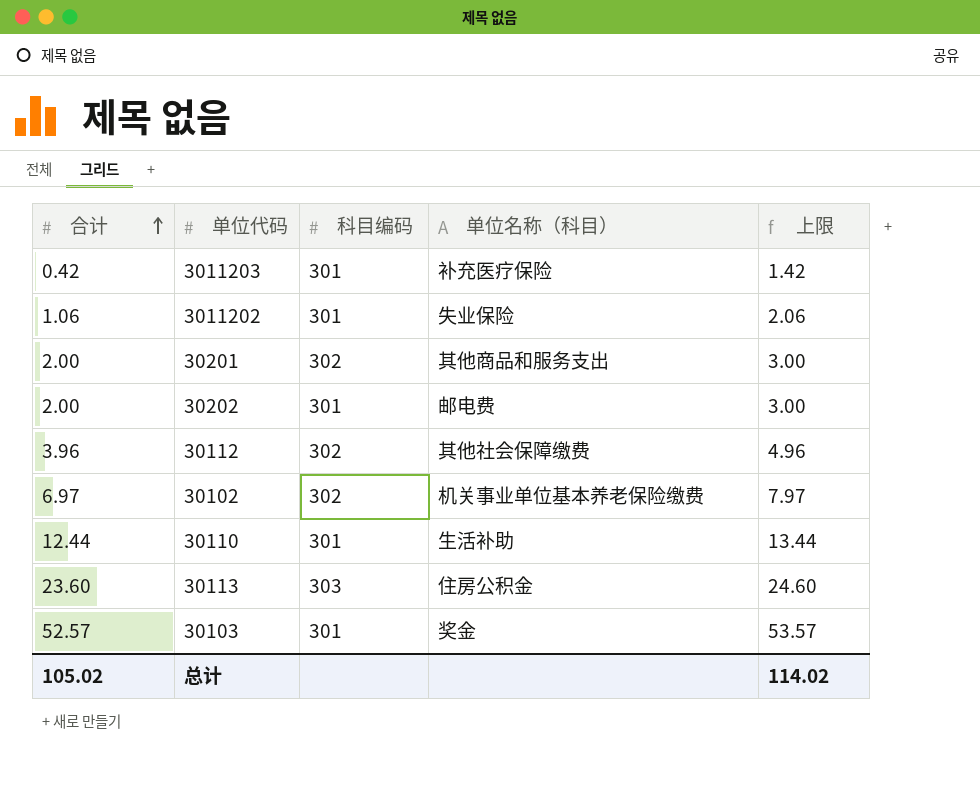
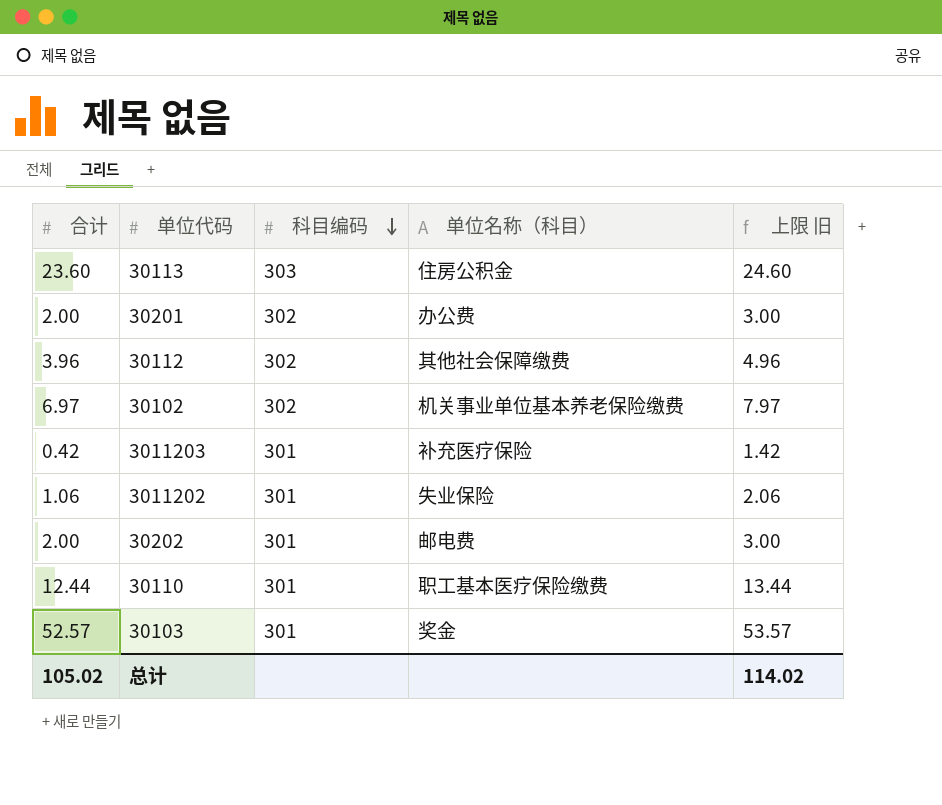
row order: 合计 ascending -> 科目编码 descending
column name: 上限 -> 上限 旧
30201 | 单位名称（科目）: 其他商品和服务支出 -> 办公费
30110 | 单位名称（科目）: 生活补助 -> 职工基本医疗保险缴费

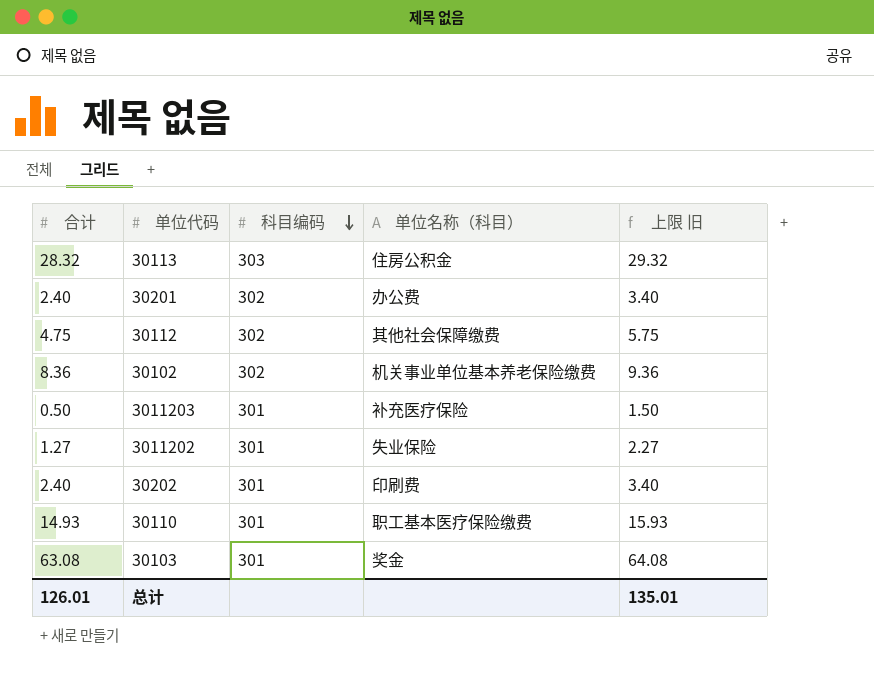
30113 | 合计: 23.60 -> 28.32
30113 | 上限 旧: 24.60 -> 29.32
30201 | 合计: 2.00 -> 2.40
30201 | 上限 旧: 3.00 -> 3.40
30112 | 合计: 3.96 -> 4.75
30112 | 上限 旧: 4.96 -> 5.75
30102 | 合计: 6.97 -> 8.36
30102 | 上限 旧: 7.97 -> 9.36
3011203 | 合计: 0.42 -> 0.50
3011203 | 上限 旧: 1.42 -> 1.50
3011202 | 合计: 1.06 -> 1.27
3011202 | 上限 旧: 2.06 -> 2.27
30202 | 合计: 2.00 -> 2.40
30202 | 单位名称（科目）: 邮电费 -> 印刷费
30202 | 上限 旧: 3.00 -> 3.40
30110 | 合计: 12.44 -> 14.93
30110 | 上限 旧: 13.44 -> 15.93
30103 | 合计: 52.57 -> 63.08
30103 | 上限 旧: 53.57 -> 64.08
总计 | 合计: 105.02 -> 126.01
总计 | 上限 旧: 114.02 -> 135.01

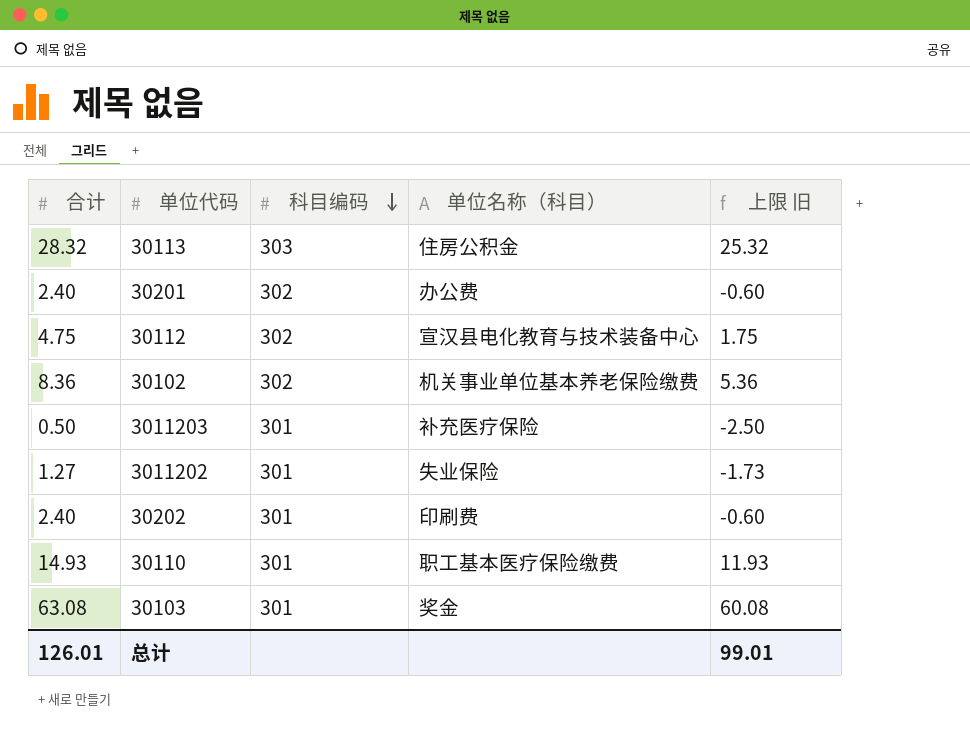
column 上限 旧 | formula: [合计] + 1 -> [合计] - 3
30112 | 单位名称（科目）: 其他社会保障缴费 -> 宣汉县电化教育与技术装备中心
总计 | 上限 旧: 135.01 -> 99.01

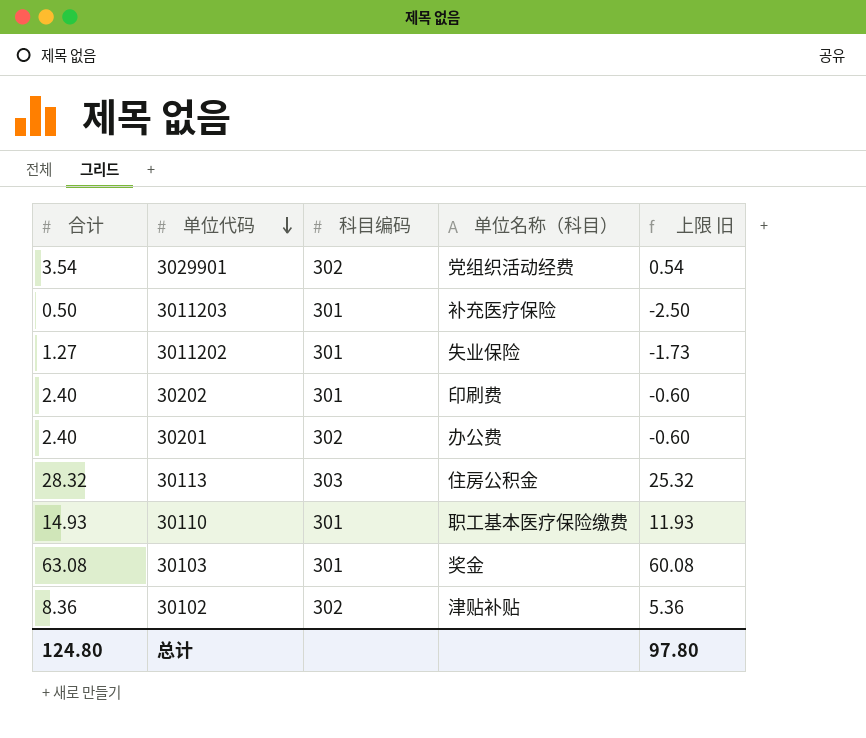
row order: 科目编码 descending -> 单位代码 descending
row 30112: 4.75 | 302 | 宣汉县电化教育与技术装备中心 | 1.75 -> none
row 3029901: none -> 3.54 | 302 | 党组织活动经费 | 0.54
30102 | 单位名称（科目）: 机关事业单位基本养老保险缴费 -> 津贴补贴
总计 | 合计: 126.01 -> 124.80
总计 | 上限 旧: 99.01 -> 97.80

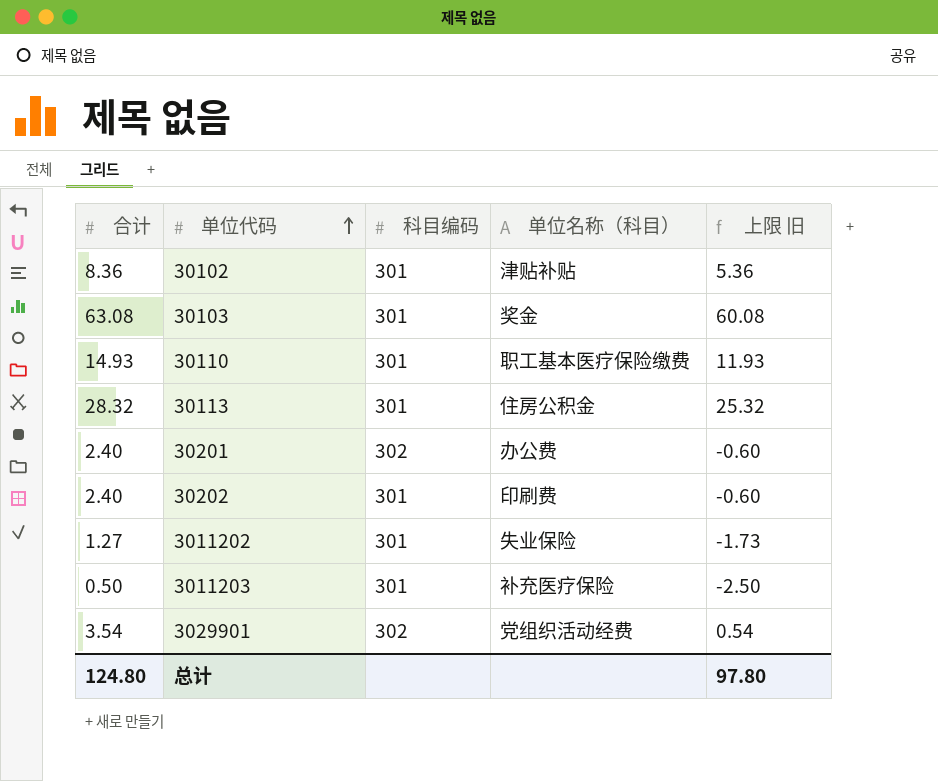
row order: 单位代码 descending -> 单位代码 ascending
30102 | 科目编码: 302 -> 301
30113 | 科目编码: 303 -> 301

